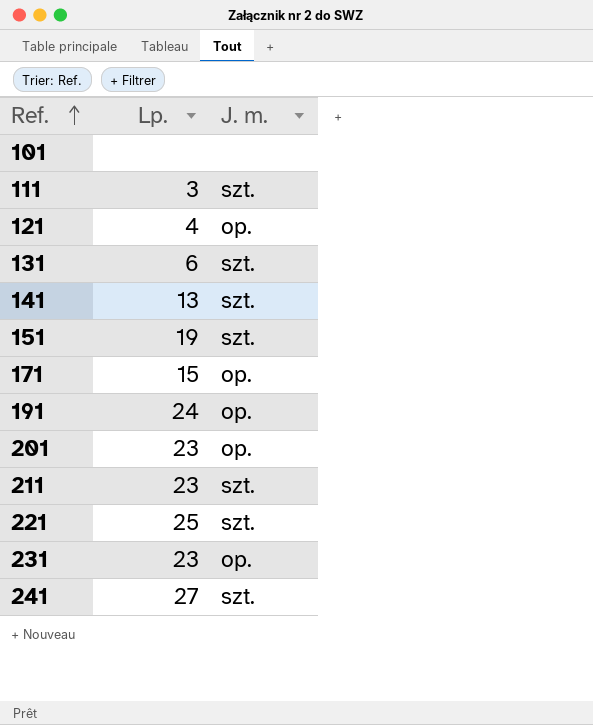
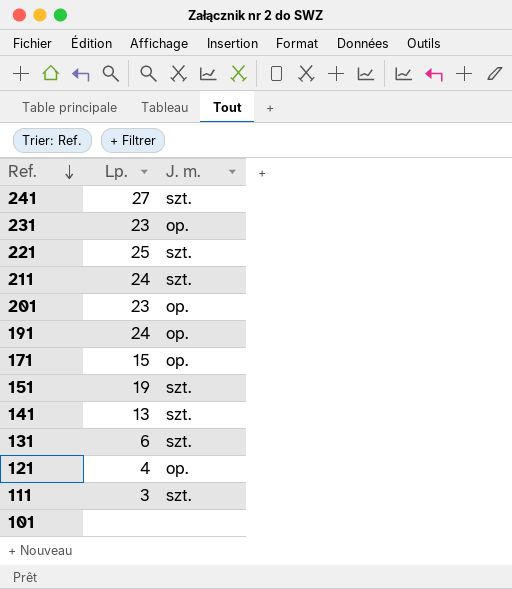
row order: Ref. ascending -> Ref. descending
211 | Lp.: 23 -> 24

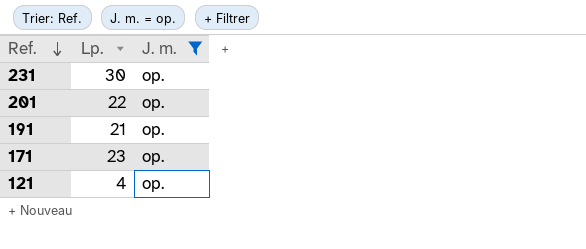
filter: none -> J. m. = op.
231 | Lp.: 23 -> 30
201 | Lp.: 23 -> 22
191 | Lp.: 24 -> 21
171 | Lp.: 15 -> 23

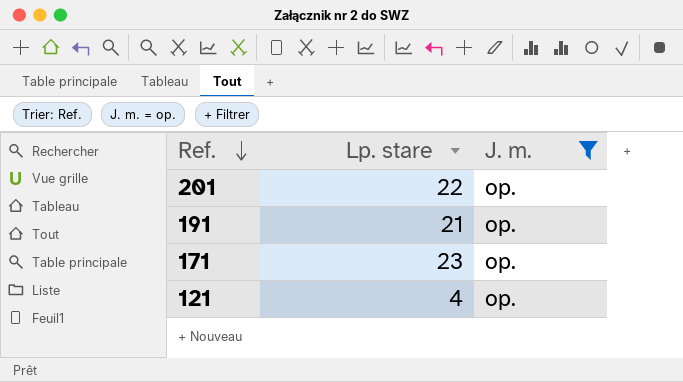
column name: Lp. -> Lp. stare
row 231: 30 | op. -> none

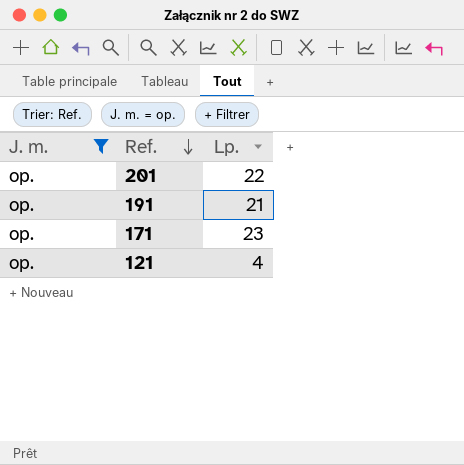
column J. m. | position: 3 -> 1
column name: Lp. stare -> Lp.

